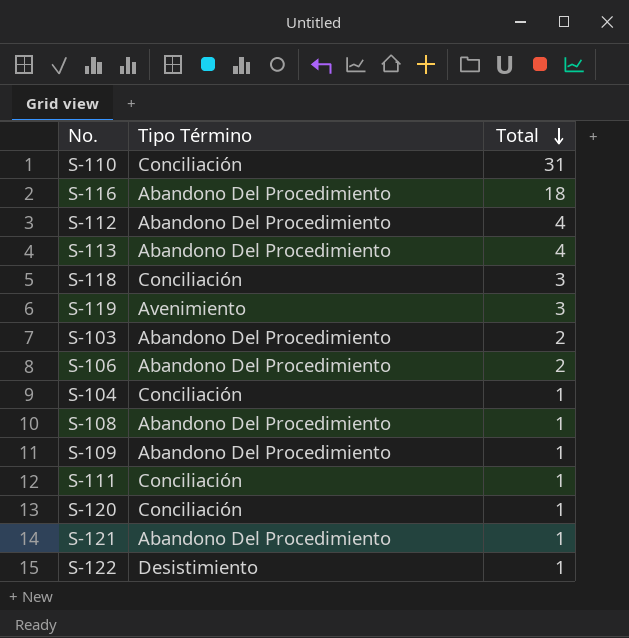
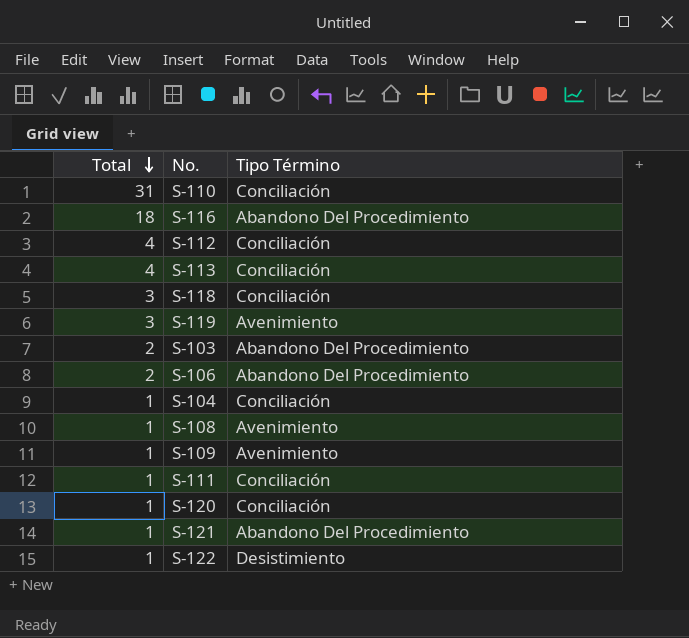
column Total | position: 3 -> 1
S-112 | Tipo Término: Abandono Del Procedimiento -> Conciliación
S-113 | Tipo Término: Abandono Del Procedimiento -> Conciliación
S-108 | Tipo Término: Abandono Del Procedimiento -> Avenimiento
S-109 | Tipo Término: Abandono Del Procedimiento -> Avenimiento

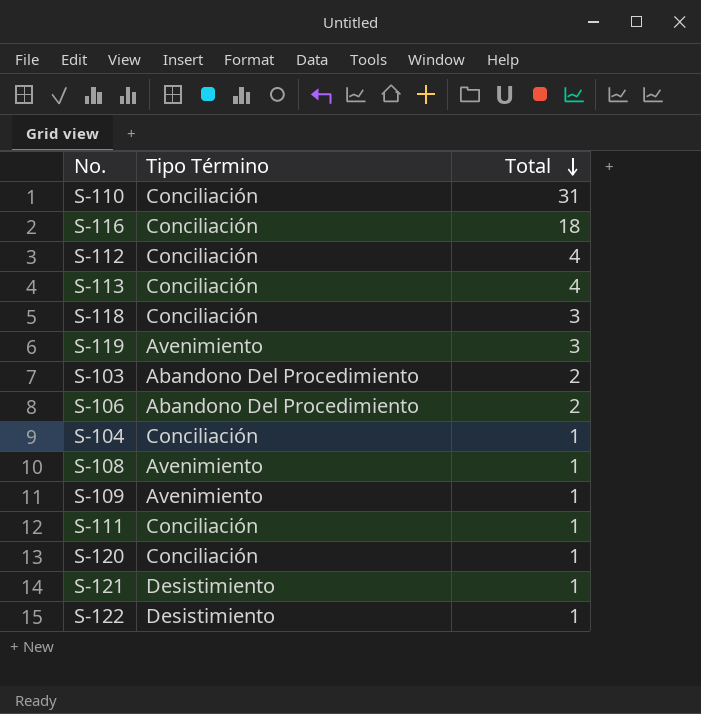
column Total | position: 1 -> 3
S-116 | Tipo Término: Abandono Del Procedimiento -> Conciliación
S-121 | Tipo Término: Abandono Del Procedimiento -> Desistimiento

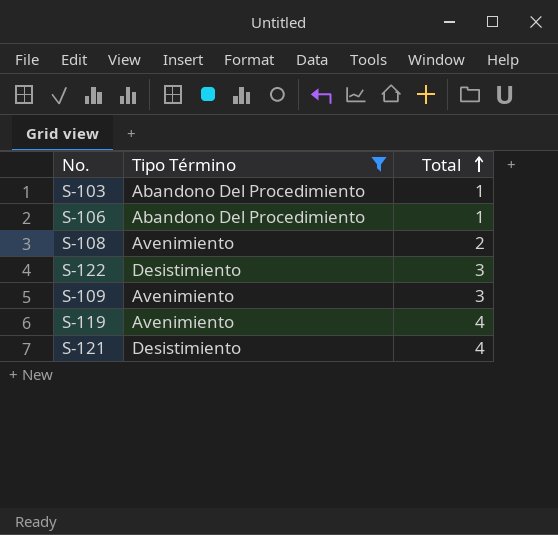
filter: none -> Tipo Término != Conciliación
row order: Total descending -> Total ascending
S-103 | Total: 2 -> 1
S-106 | Total: 2 -> 1
S-108 | Total: 1 -> 2
S-122 | Total: 1 -> 3
S-109 | Total: 1 -> 3
S-119 | Total: 3 -> 4
S-121 | Total: 1 -> 4

